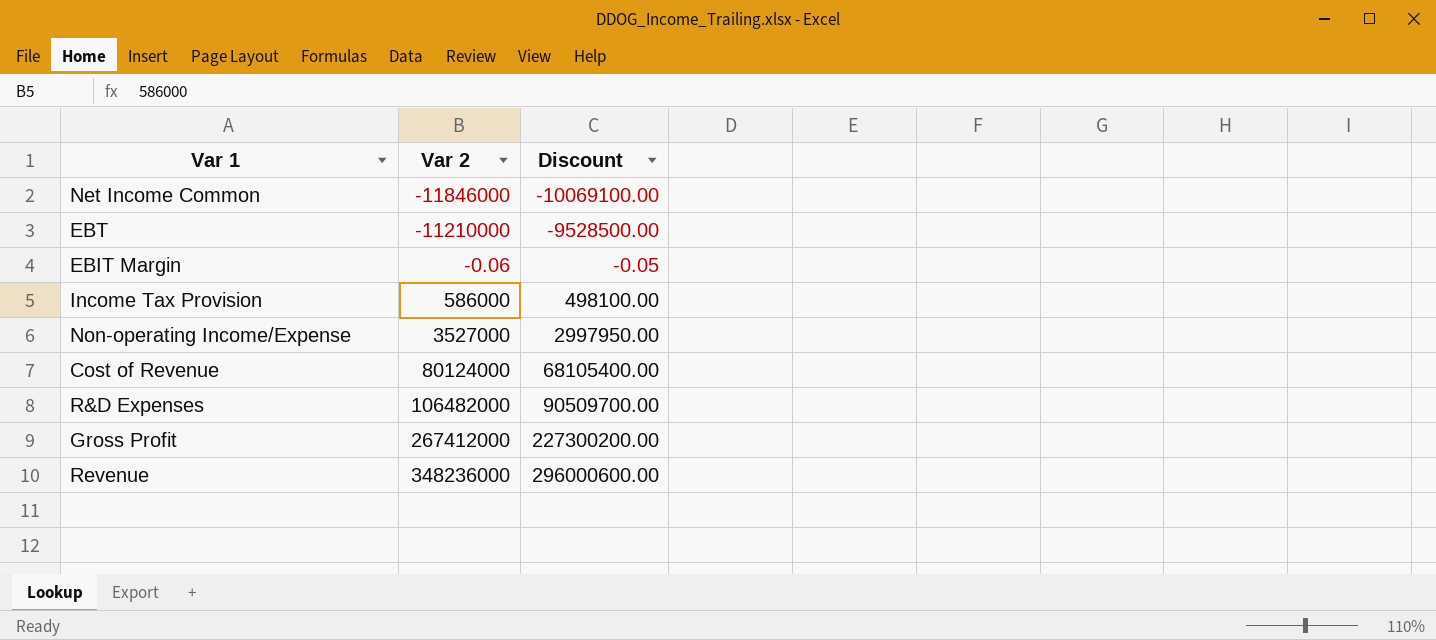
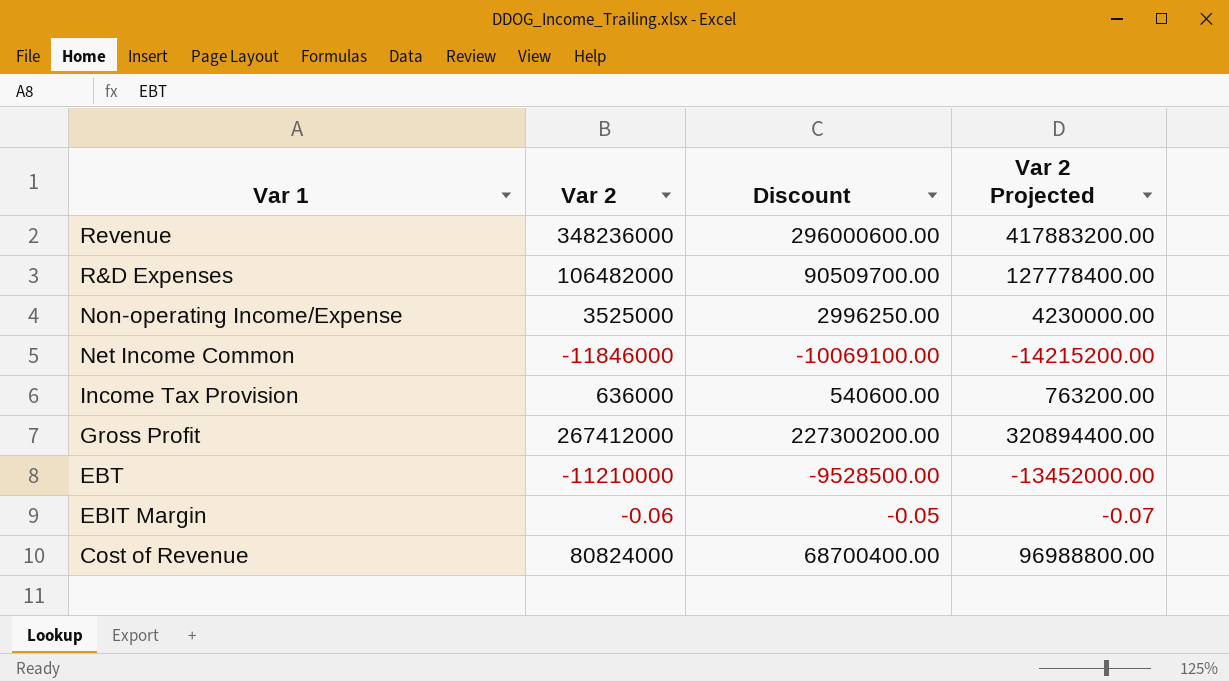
row order: Var 2 ascending -> Var 1 descending
column Var 2 Projected | formula: none -> [Var 2] * 1.2
Non-operating Income/Expense | Var 2: 3527000 -> 3525000
Non-operating Income/Expense | Discount: 2997950.00 -> 2996250.00
Income Tax Provision | Var 2: 586000 -> 636000
Income Tax Provision | Discount: 498100.00 -> 540600.00
Cost of Revenue | Var 2: 80124000 -> 80824000
Cost of Revenue | Discount: 68105400.00 -> 68700400.00

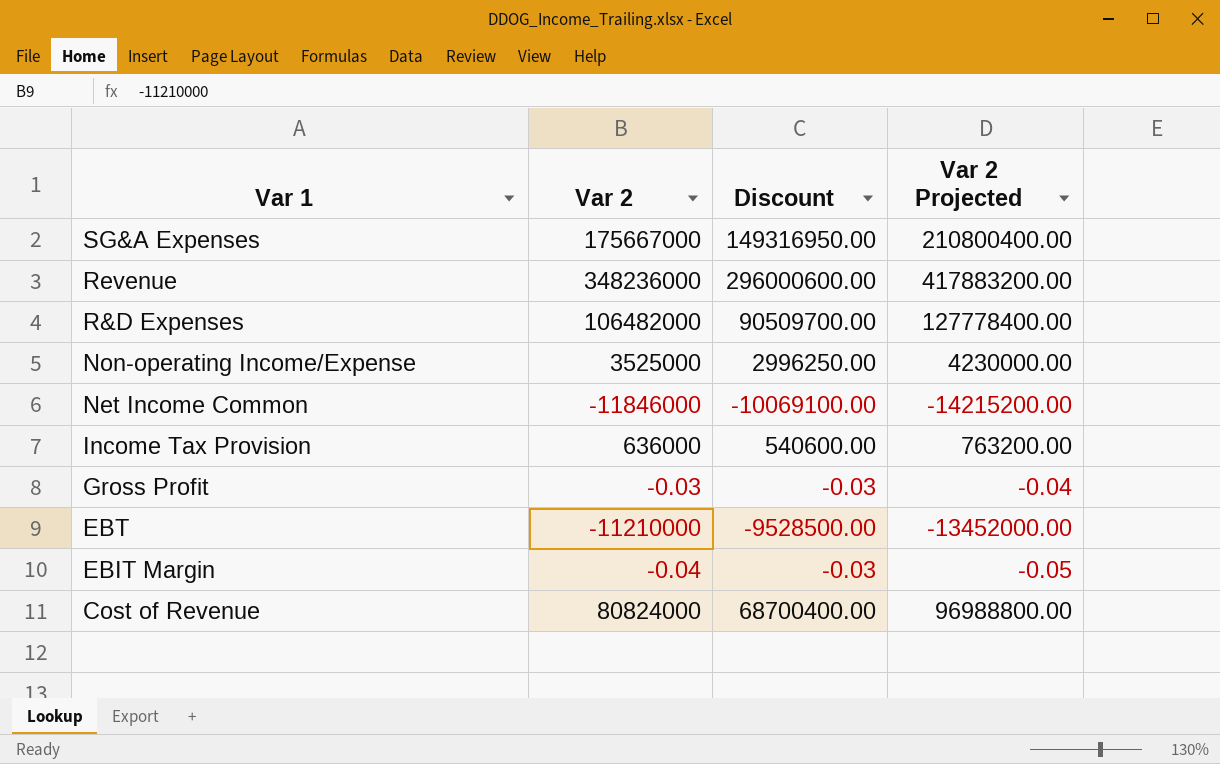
row SG&A Expenses: none -> 175667000 | 149316950.00 | 210800400.00
Gross Profit | Var 2: 267412000 -> -0.03
Gross Profit | Discount: 227300200.00 -> -0.03
Gross Profit | Var 2 Projected: 320894400.00 -> -0.04
EBIT Margin | Var 2: -0.06 -> -0.04
EBIT Margin | Discount: -0.05 -> -0.03
EBIT Margin | Var 2 Projected: -0.07 -> -0.05

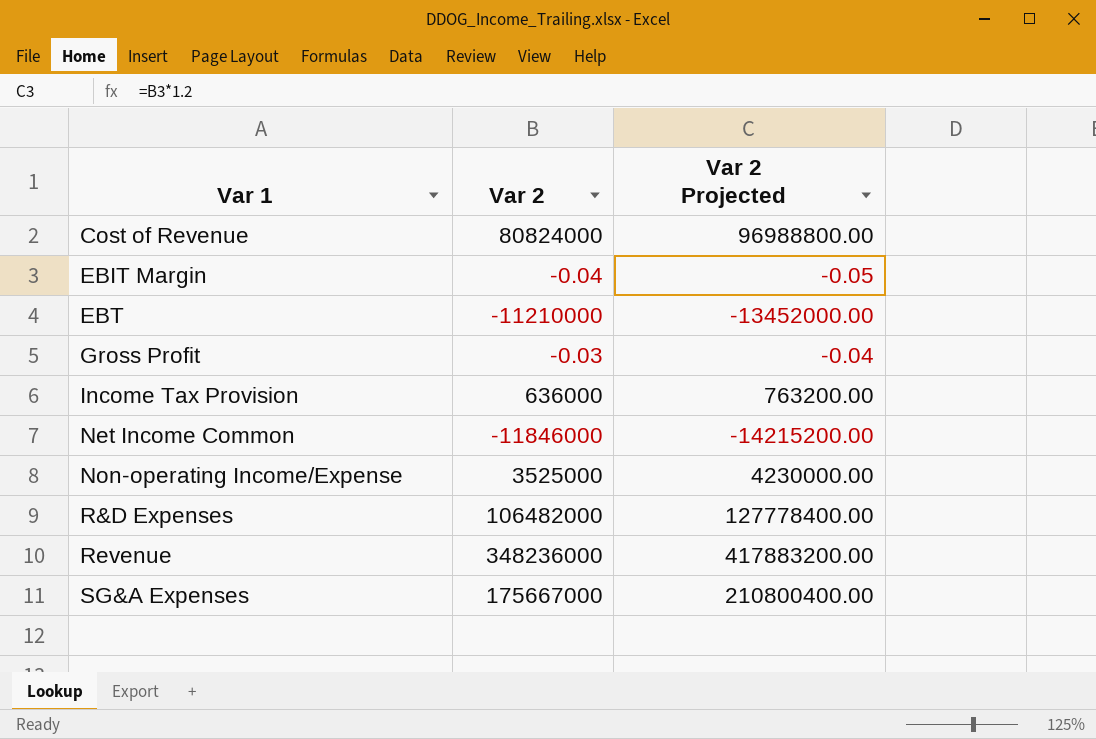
row order: Var 1 descending -> Var 1 ascending
column Discount | formula: [Var 2] * 0.85 -> none

